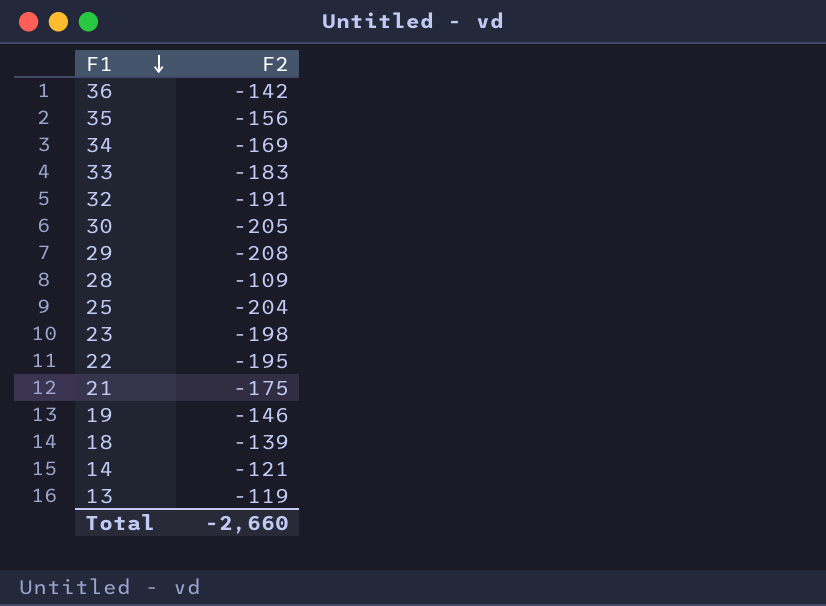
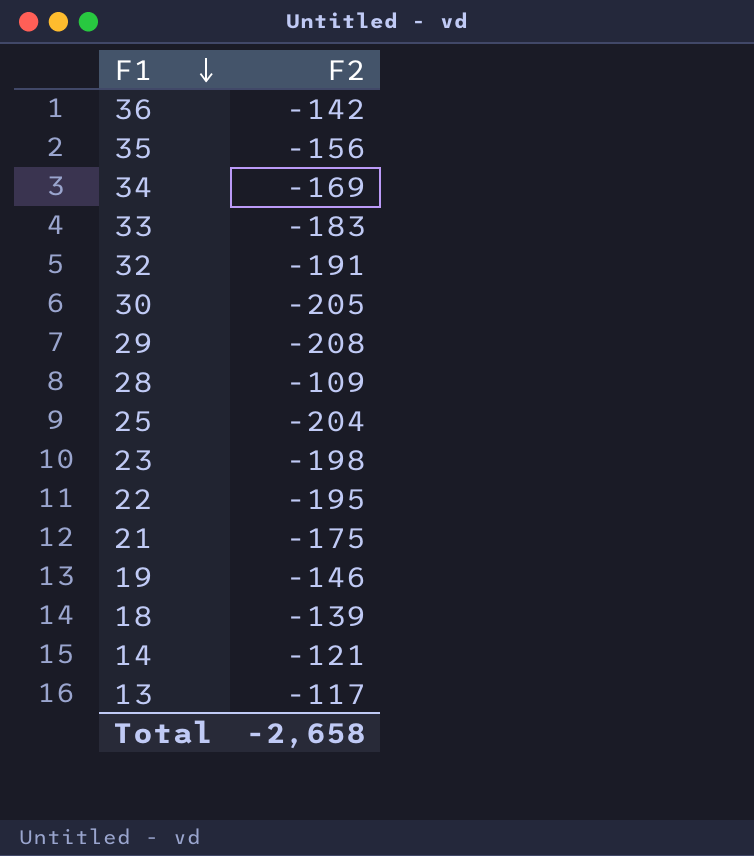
13 | F2: -119 -> -117
Total | F2: -2,660 -> -2,658

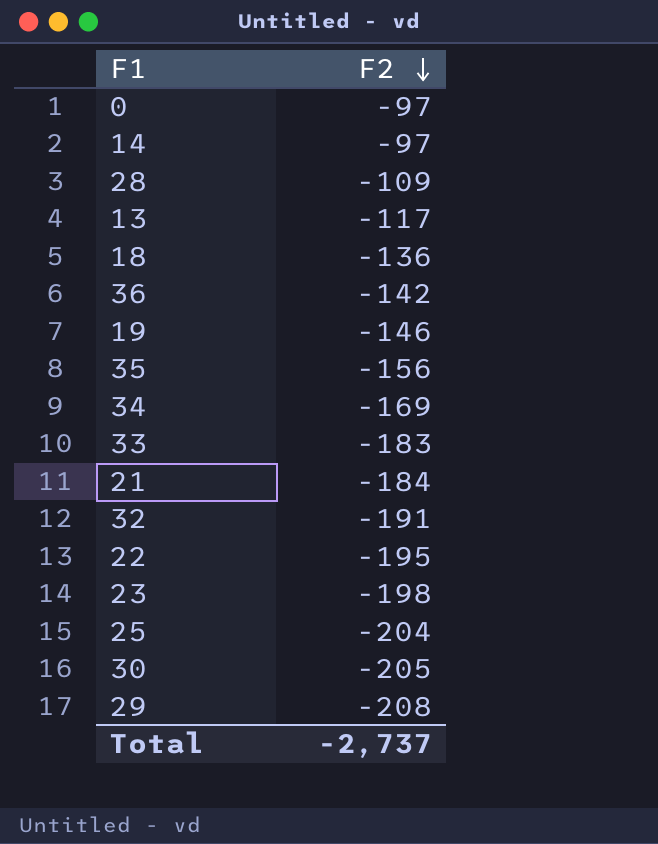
row order: F1 descending -> F2 descending
row 0: none -> -97
14 | F2: -121 -> -97
18 | F2: -139 -> -136
21 | F2: -175 -> -184
Total | F2: -2,658 -> -2,737

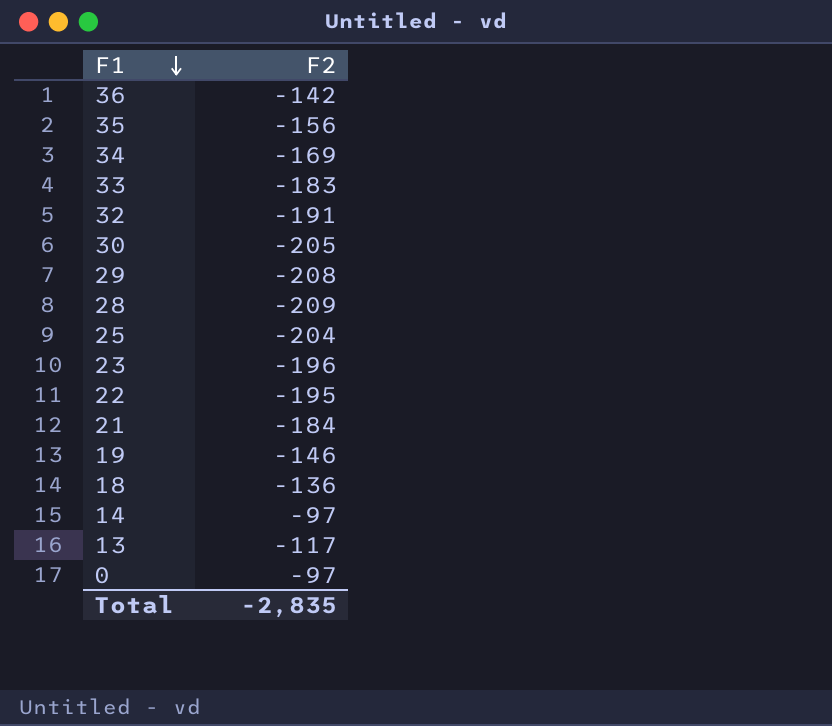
row order: F2 descending -> F1 descending
28 | F2: -109 -> -209
23 | F2: -198 -> -196
Total | F2: -2,737 -> -2,835

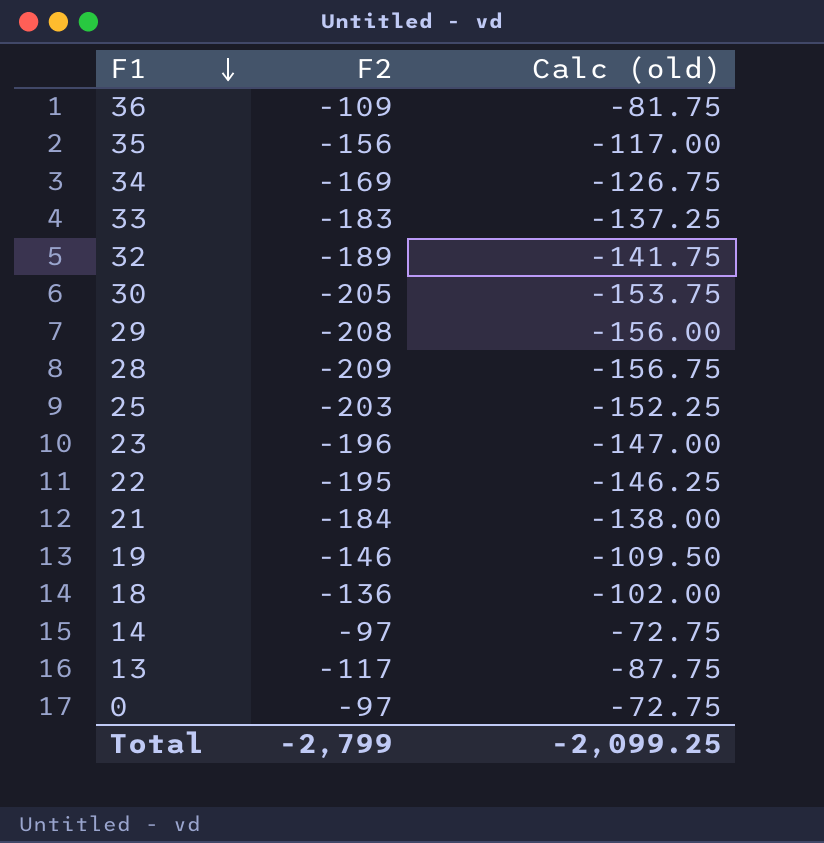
column Calc (old) | formula: none -> [F2] * 0.75
36 | F2: -142 -> -109
32 | F2: -191 -> -189
25 | F2: -204 -> -203
Total | F2: -2,835 -> -2,799

